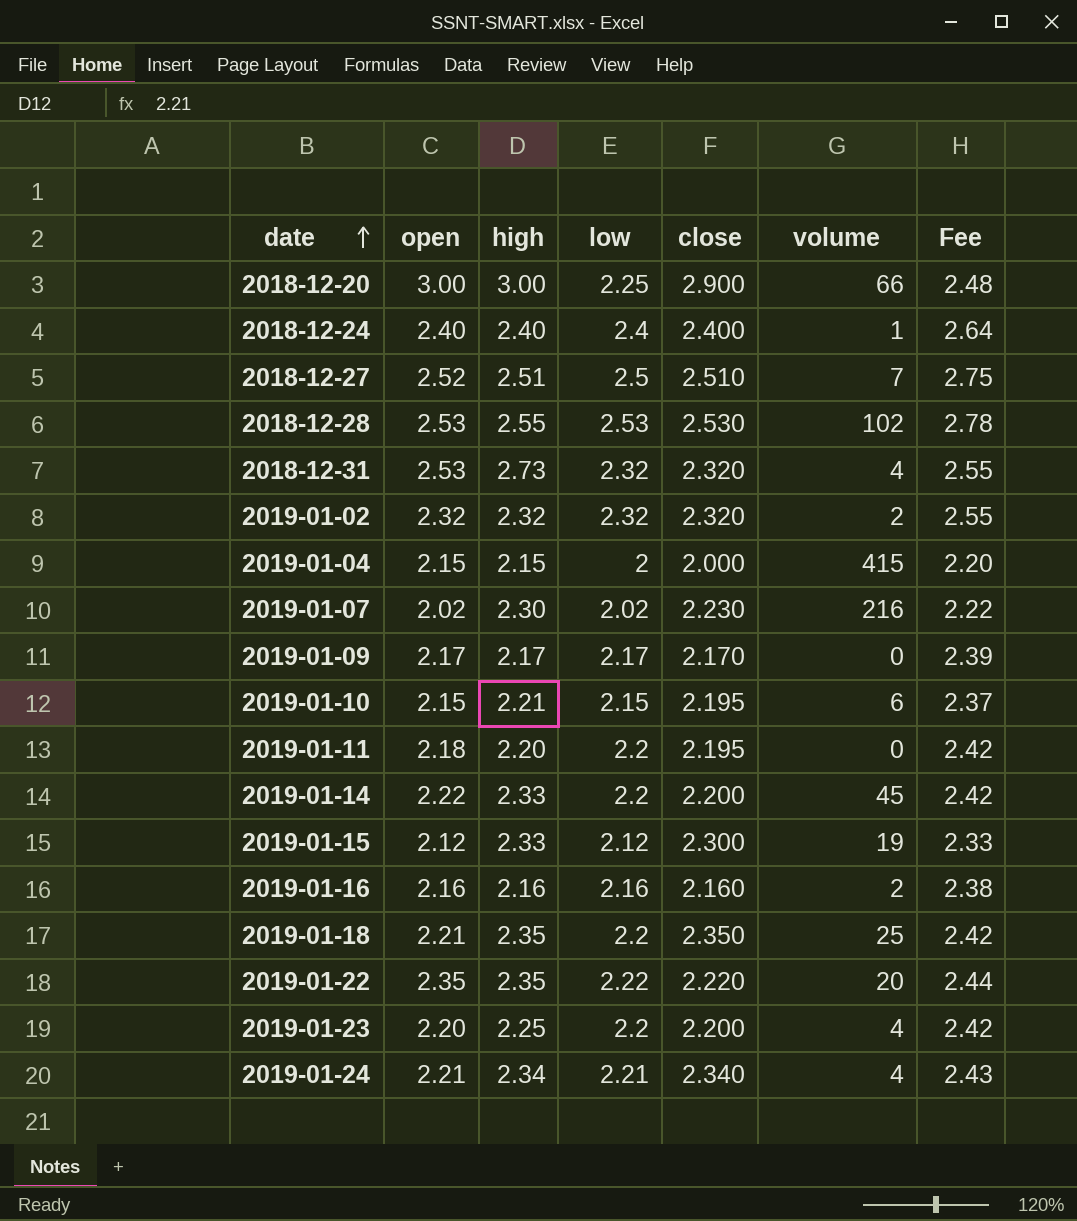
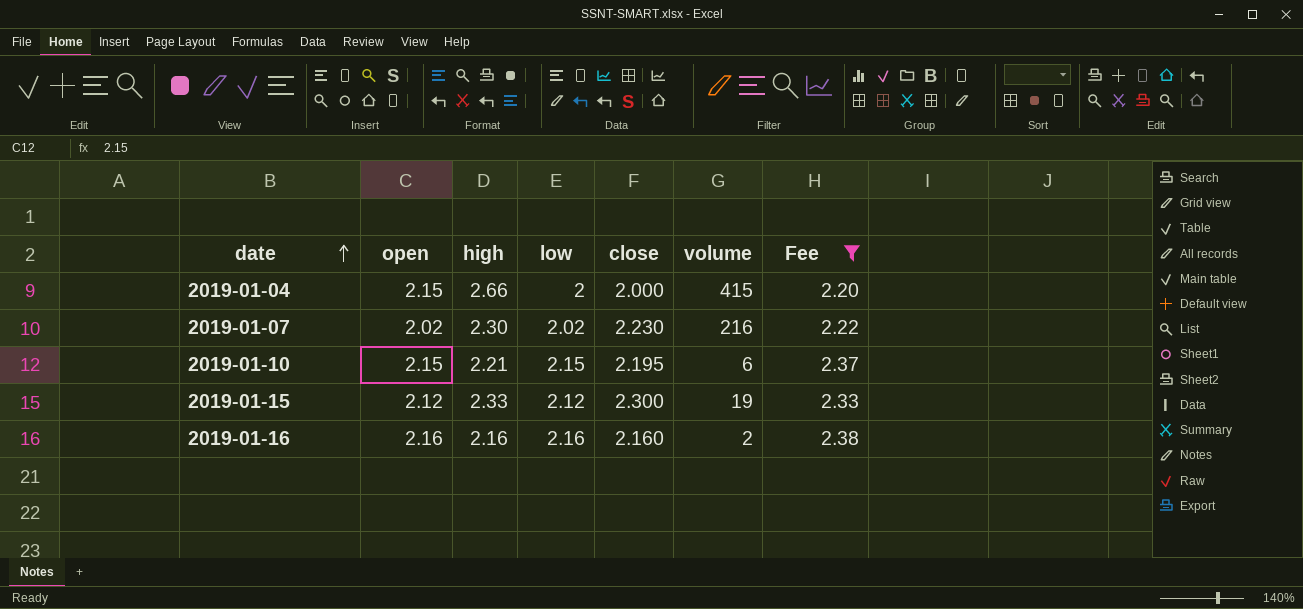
filter: none -> Fee <= 2.38
2019-01-04 | high: 2.15 -> 2.66

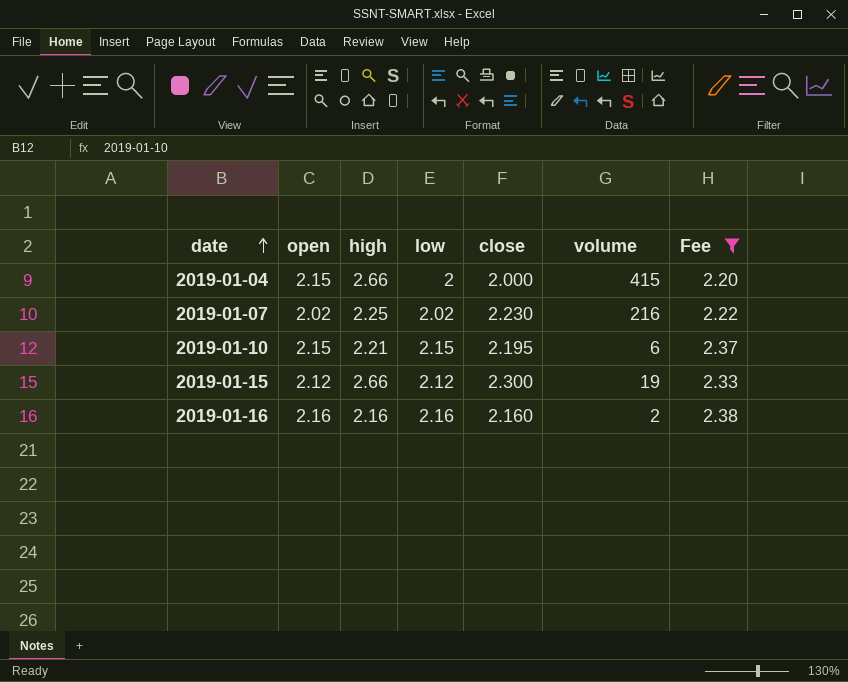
2019-01-07 | high: 2.30 -> 2.25
2019-01-15 | high: 2.33 -> 2.66

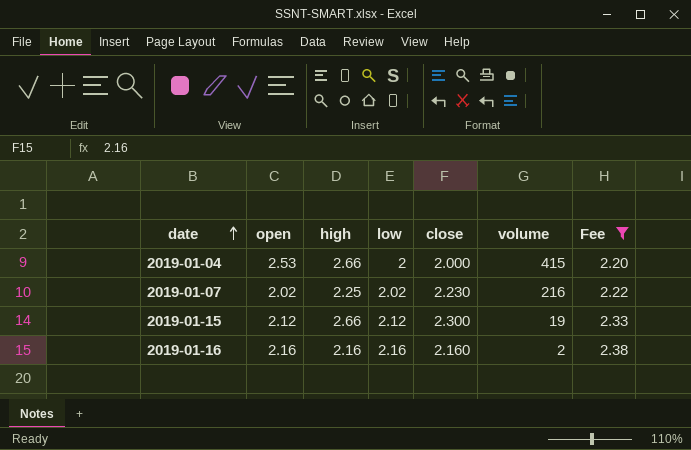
row 2019-01-10: 2.15 | 2.21 | 2.15 | 2.195 | 6 | 2.37 -> none
2019-01-04 | open: 2.15 -> 2.53

